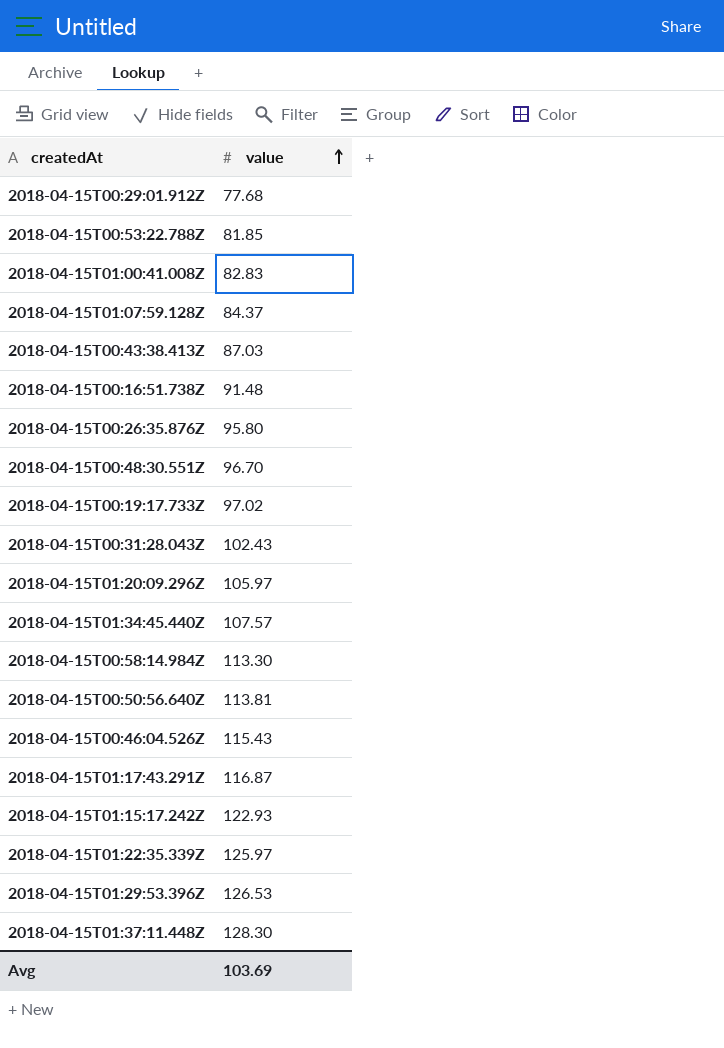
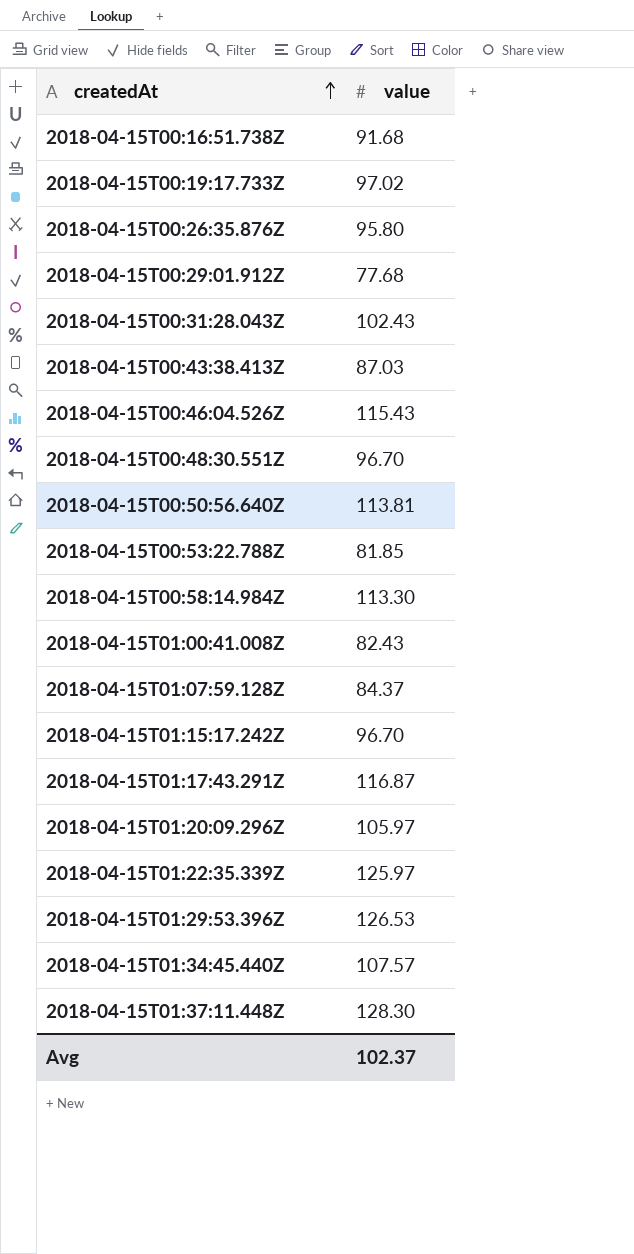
row order: value ascending -> createdAt ascending
2018-04-15T00:16:51.738Z | value: 91.48 -> 91.68
2018-04-15T01:00:41.008Z | value: 82.83 -> 82.43
2018-04-15T01:15:17.242Z | value: 122.93 -> 96.70
Avg | value: 103.69 -> 102.37

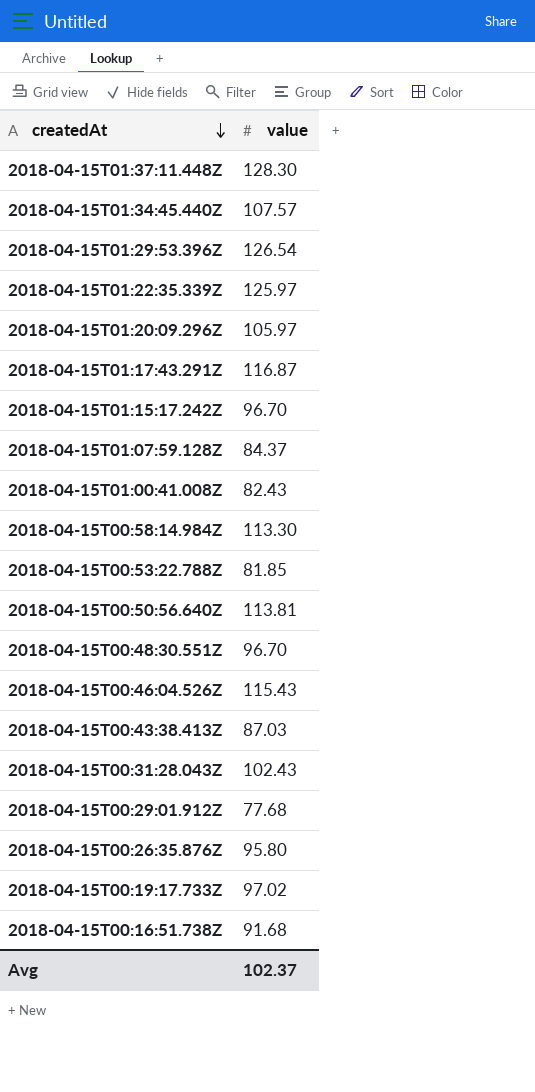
row order: createdAt ascending -> createdAt descending
2018-04-15T01:29:53.396Z | value: 126.53 -> 126.54

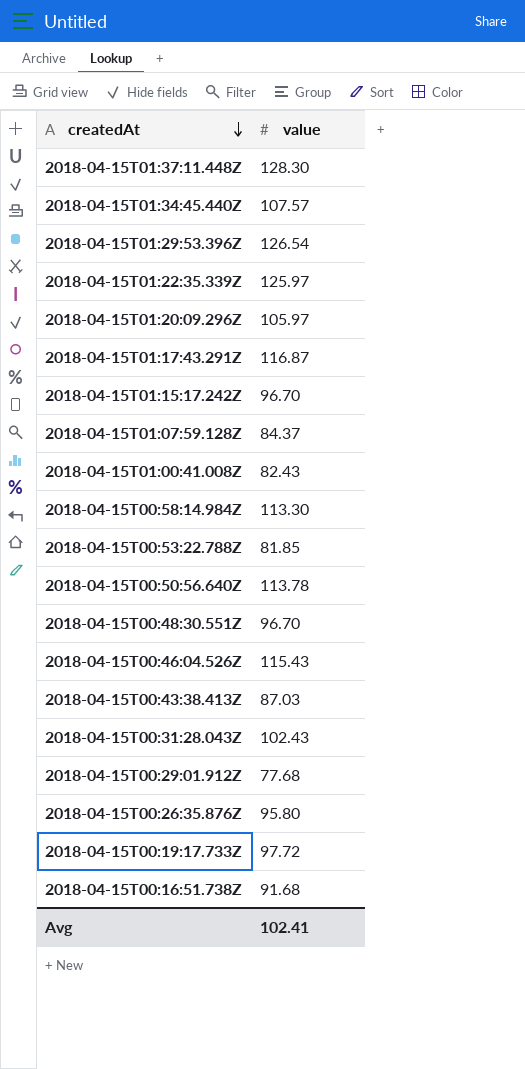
2018-04-15T00:50:56.640Z | value: 113.81 -> 113.78
2018-04-15T00:19:17.733Z | value: 97.02 -> 97.72
Avg | value: 102.37 -> 102.41

